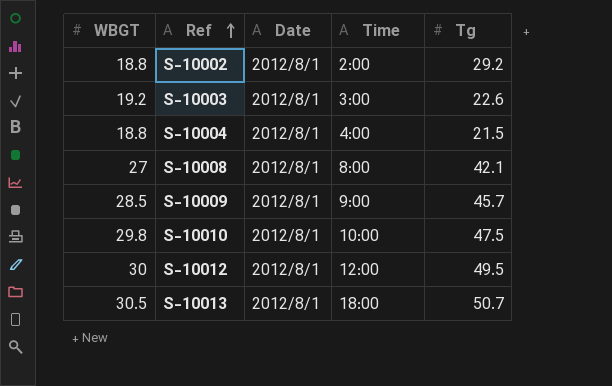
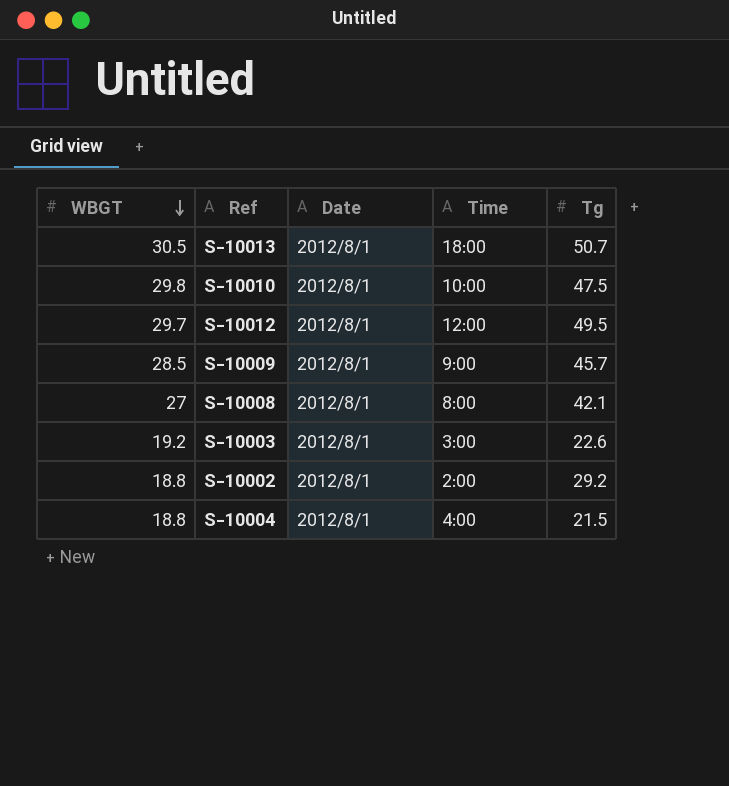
row order: Ref ascending -> WBGT descending
S-10012 | WBGT: 30 -> 29.7

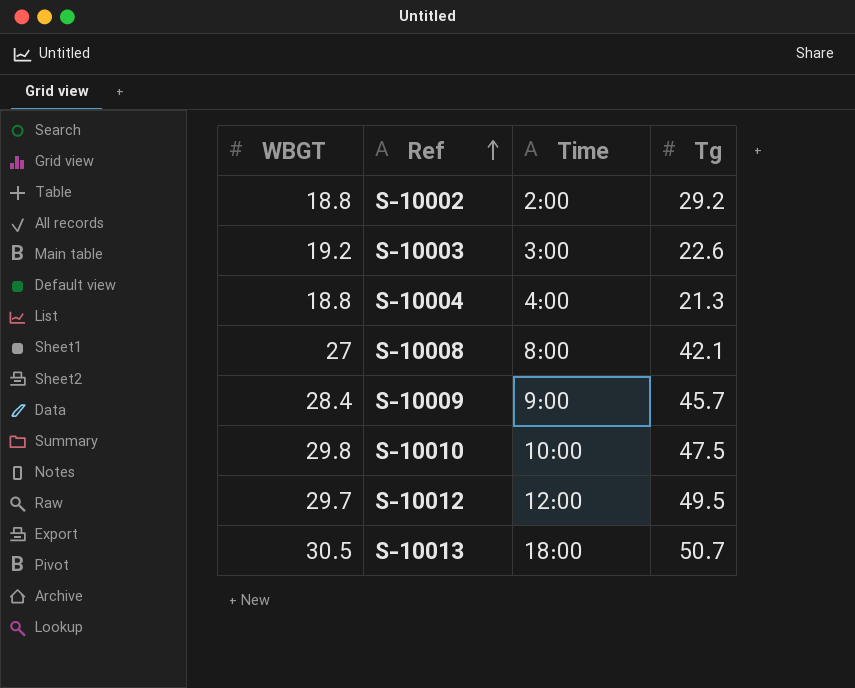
row order: WBGT descending -> Ref ascending
column Date | position: 3 -> none
S-10004 | Tg: 21.5 -> 21.3
S-10009 | WBGT: 28.5 -> 28.4

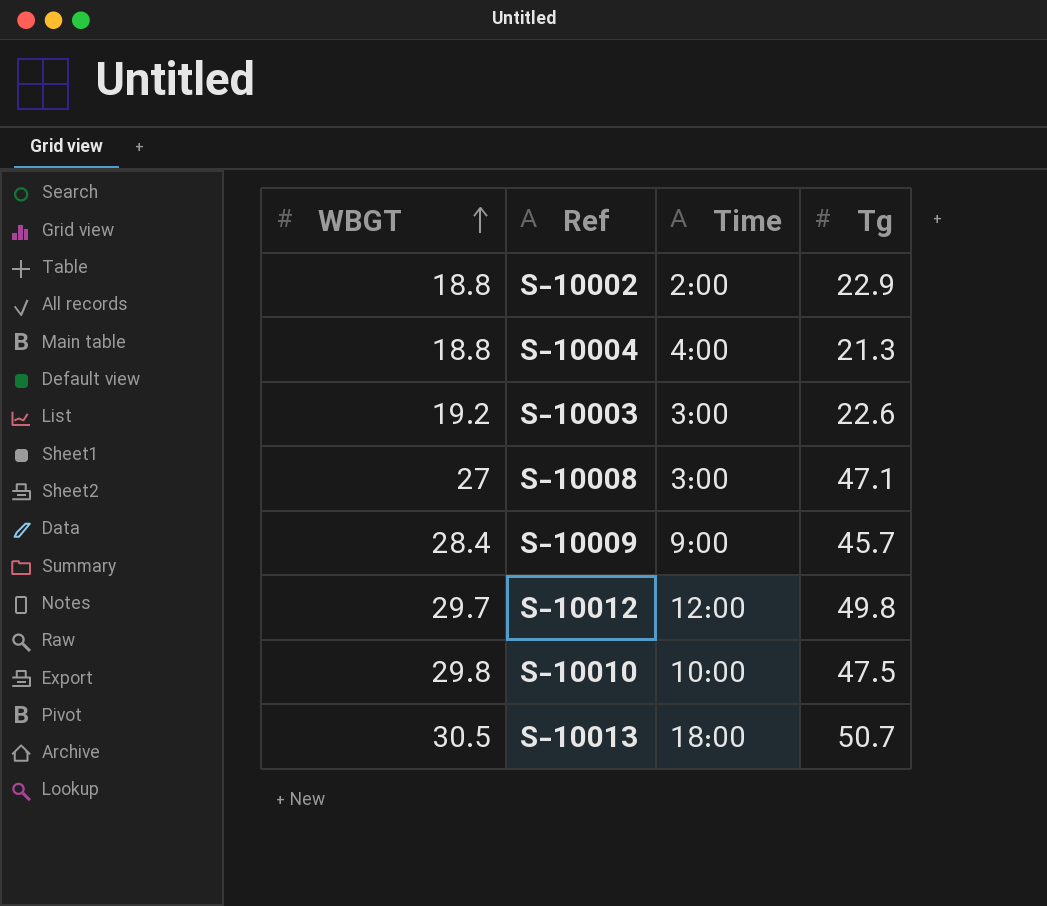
row order: Ref ascending -> WBGT ascending
S-10002 | Tg: 29.2 -> 22.9
S-10008 | Time: 8:00 -> 3:00
S-10008 | Tg: 42.1 -> 47.1
S-10012 | Tg: 49.5 -> 49.8

